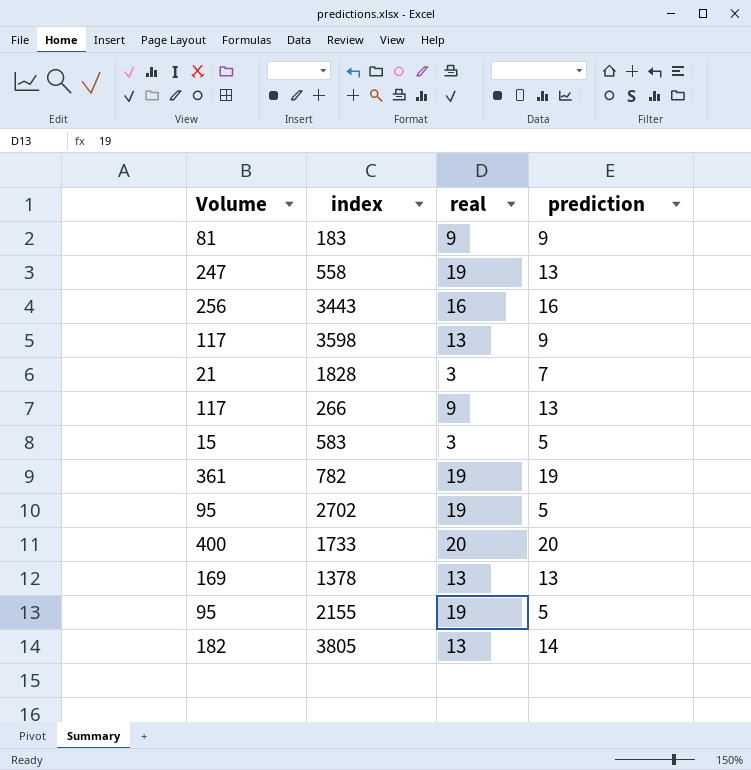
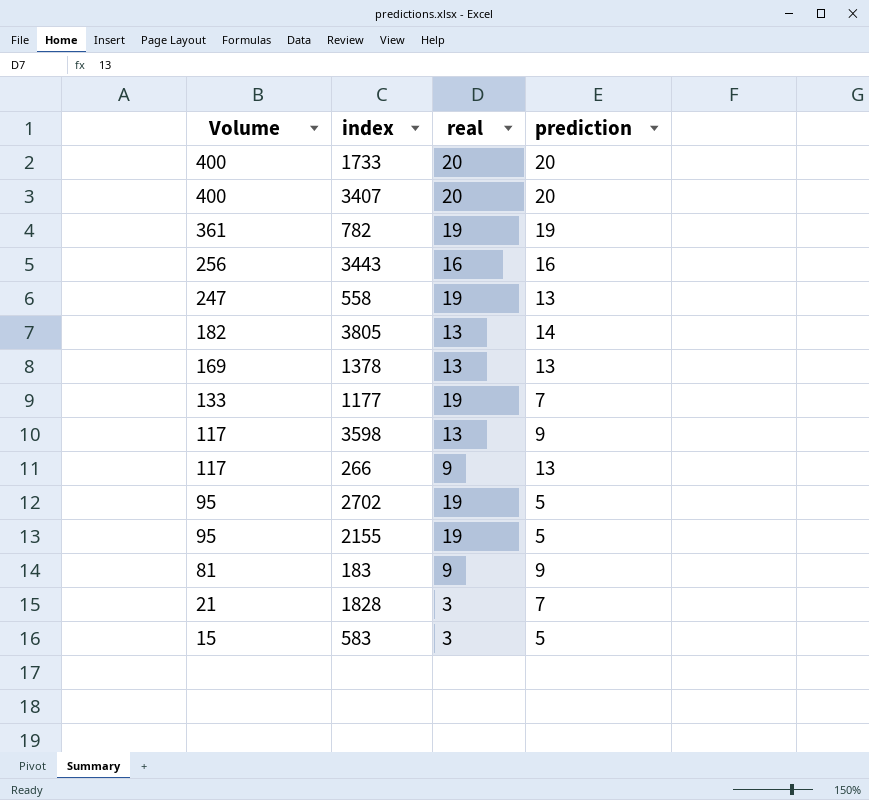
row order: none -> Volume descending
row 3407: none -> 400 | 20 | 20
row 1177: none -> 133 | 19 | 7

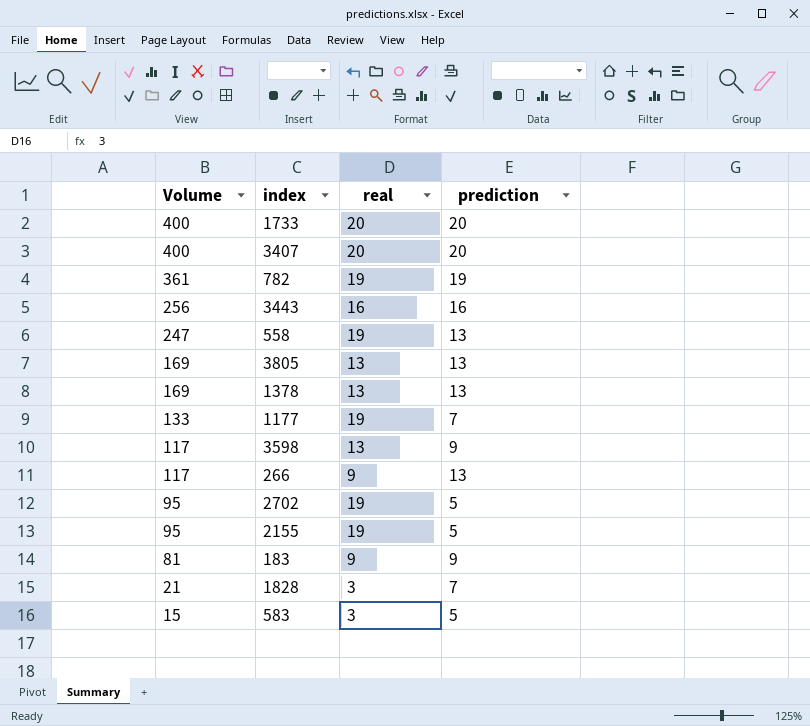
3805 | Volume: 182 -> 169
3805 | prediction: 14 -> 13

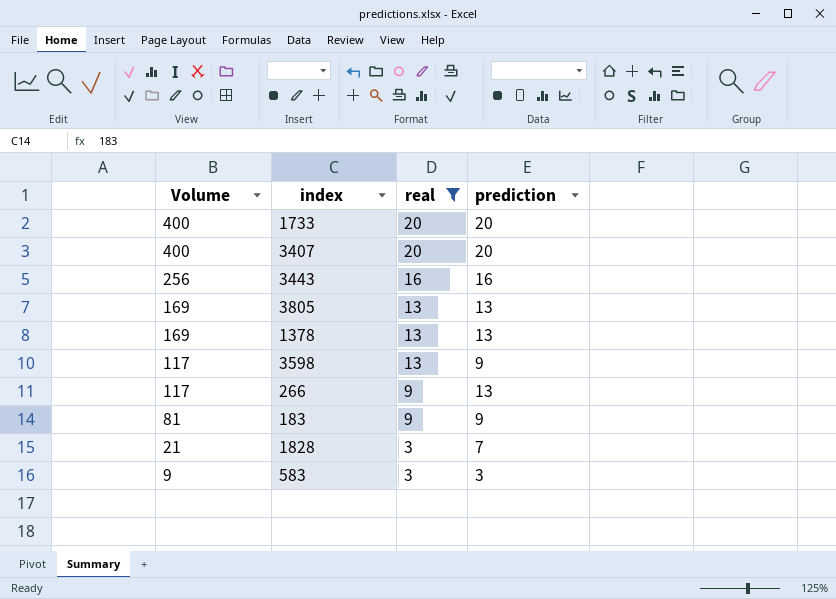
filter: none -> real != 19
583 | Volume: 15 -> 9
583 | prediction: 5 -> 3

